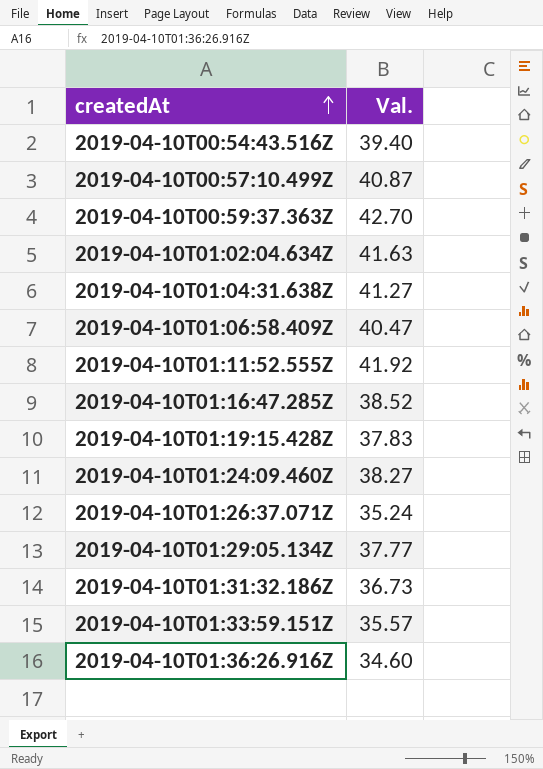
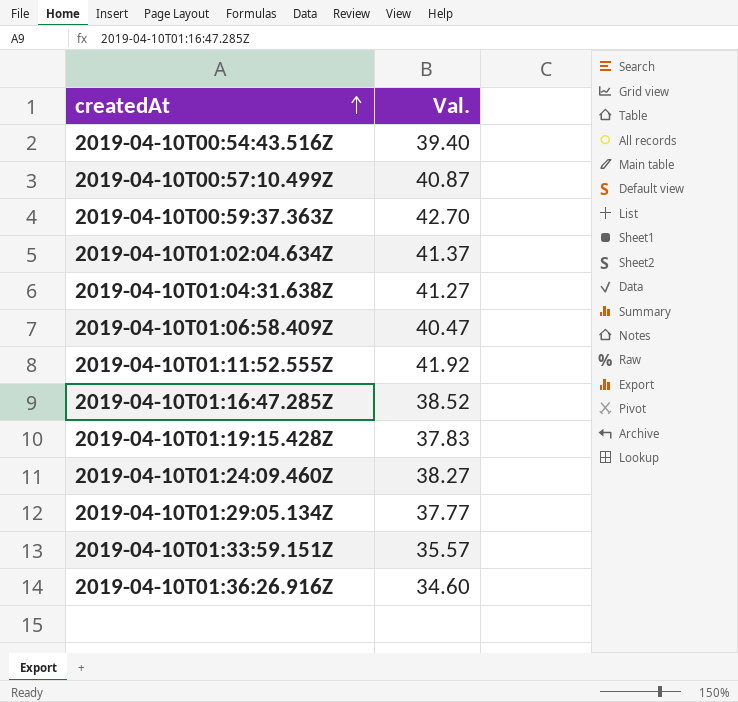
row 2019-04-10T01:26:37.071Z: 35.24 -> none
row 2019-04-10T01:31:32.186Z: 36.73 -> none
2019-04-10T01:02:04.634Z | Val.: 41.63 -> 41.37

